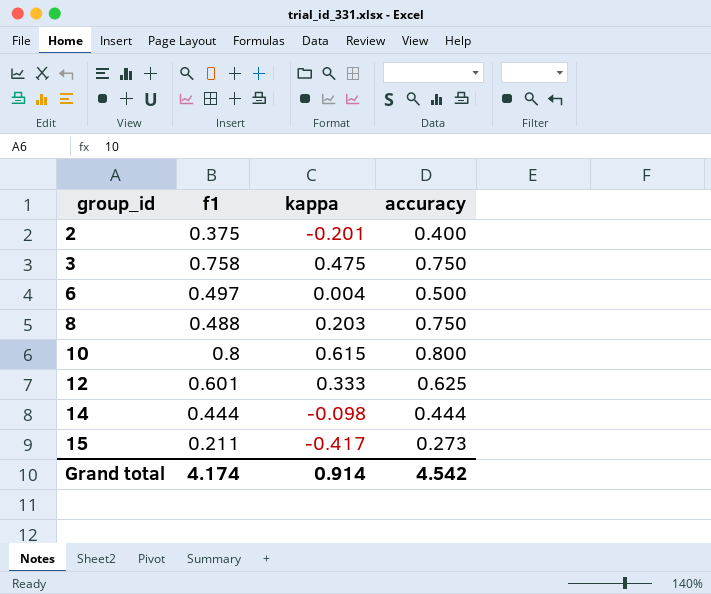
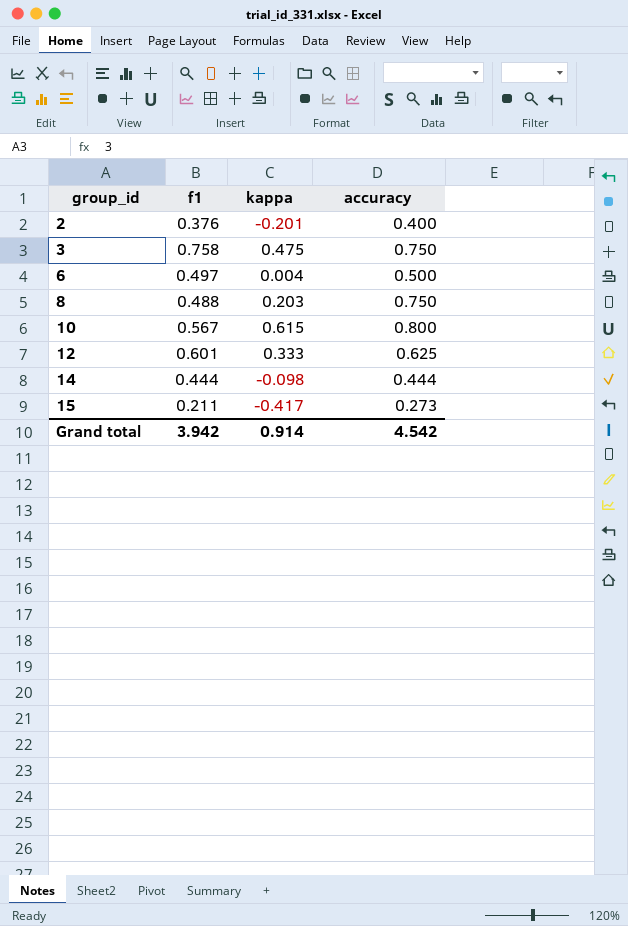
2 | f1: 0.375 -> 0.376
10 | f1: 0.8 -> 0.567
Grand total | f1: 4.174 -> 3.942

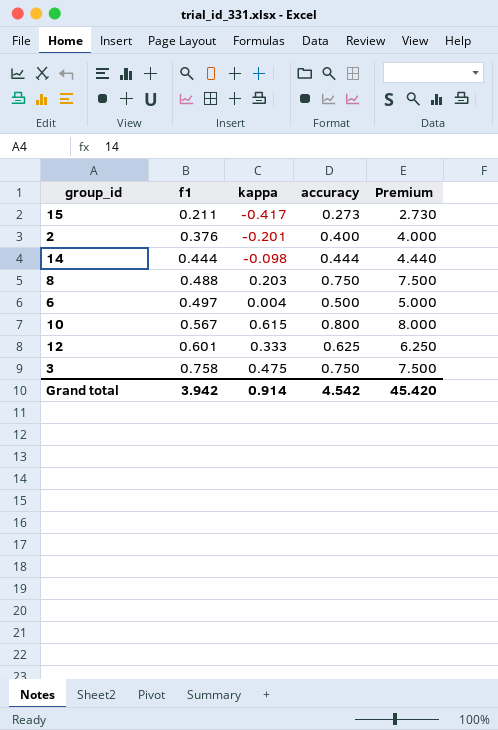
row order: group_id ascending -> f1 ascending
column Premium | formula: none -> [accuracy] * 10

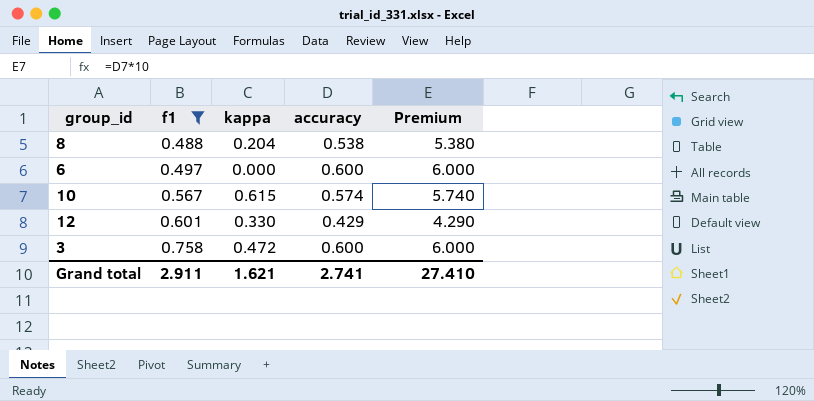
filter: none -> f1 >= 0.488
8 | kappa: 0.203 -> 0.204
8 | accuracy: 0.750 -> 0.538
8 | Premium: 7.500 -> 5.380
6 | kappa: 0.004 -> 0.000
6 | accuracy: 0.500 -> 0.600
6 | Premium: 5.000 -> 6.000
10 | accuracy: 0.800 -> 0.574
10 | Premium: 8.000 -> 5.740
12 | kappa: 0.333 -> 0.330
12 | accuracy: 0.625 -> 0.429
12 | Premium: 6.250 -> 4.290
3 | kappa: 0.475 -> 0.472
3 | accuracy: 0.750 -> 0.600
3 | Premium: 7.500 -> 6.000
Grand total | f1: 3.942 -> 2.911
Grand total | kappa: 0.914 -> 1.621
Grand total | accuracy: 4.542 -> 2.741
Grand total | Premium: 45.420 -> 27.410

